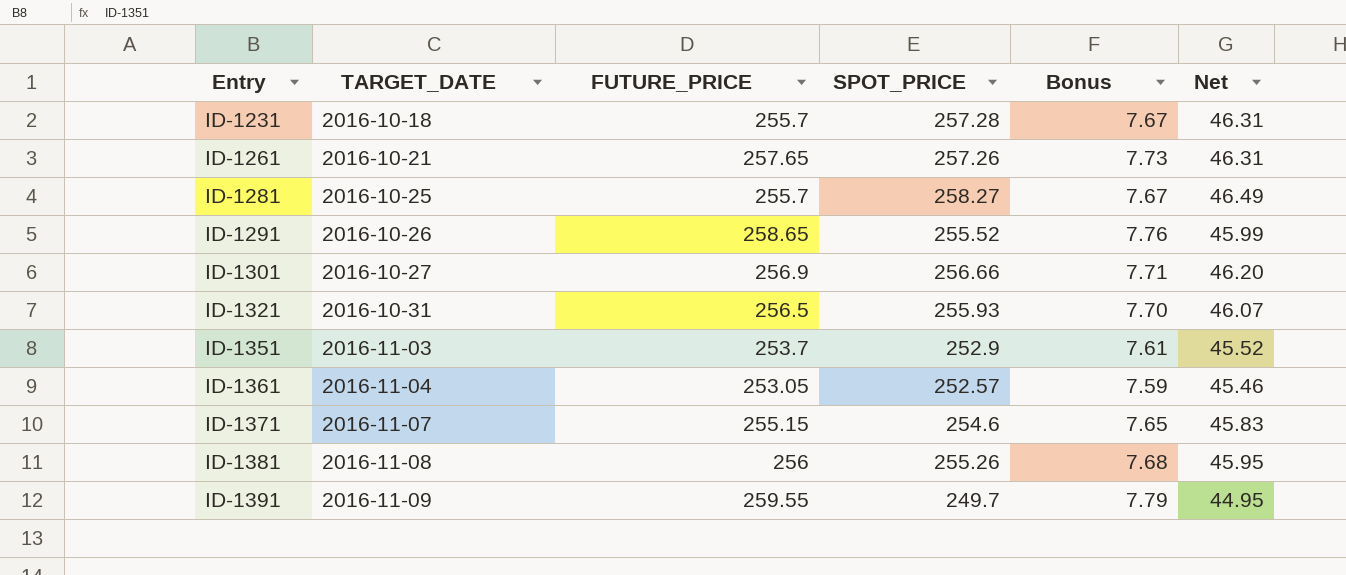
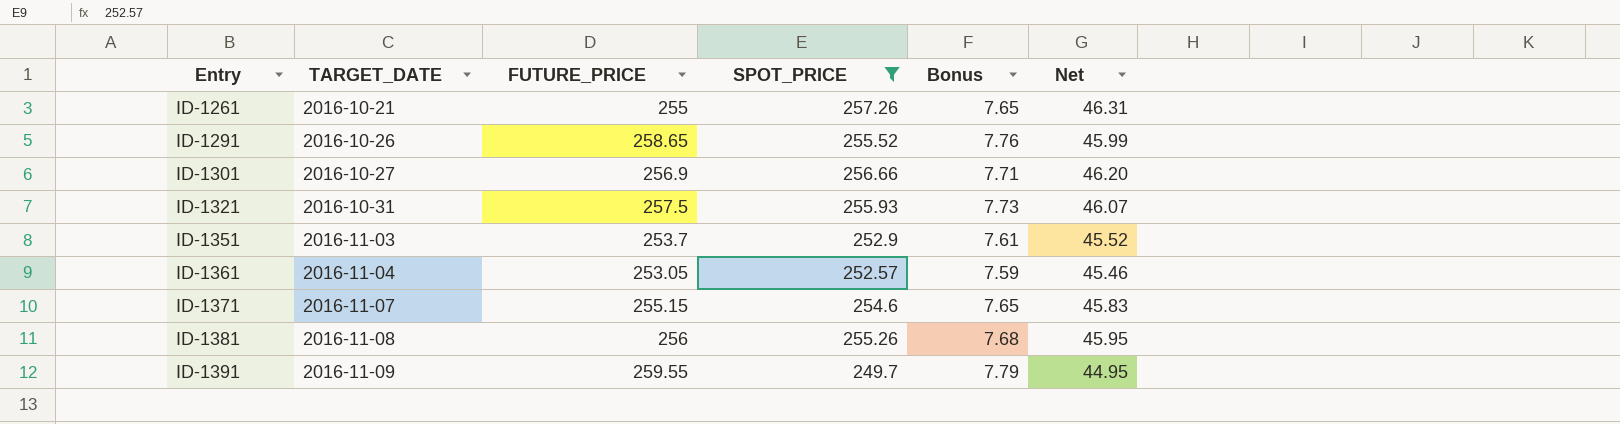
filter: none -> SPOT_PRICE <= 257.26
ID-1261 | FUTURE_PRICE: 257.65 -> 255
ID-1261 | Bonus: 7.73 -> 7.65
ID-1321 | FUTURE_PRICE: 256.5 -> 257.5
ID-1321 | Bonus: 7.70 -> 7.73

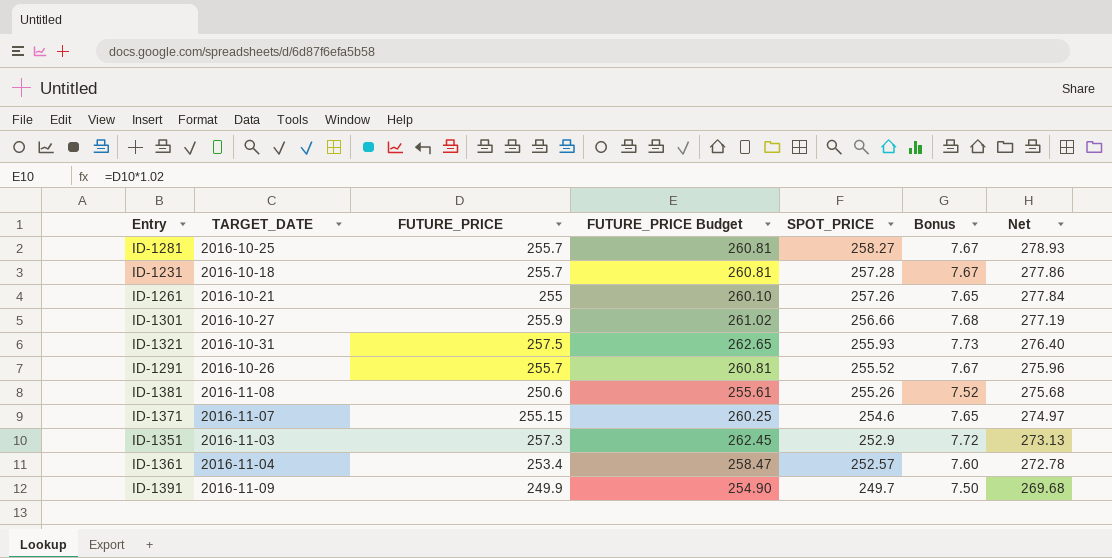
filter: SPOT_PRICE <= 257.26 -> none
row order: Entry ascending -> SPOT_PRICE descending
column FUTURE_PRICE Budget | formula: none -> [FUTURE_PRICE] * 1.02
column Net | formula: [SPOT_PRICE] * 0.18 -> [SPOT_PRICE] * 1.08
ID-1301 | FUTURE_PRICE: 256.9 -> 255.9
ID-1301 | Bonus: 7.71 -> 7.68
ID-1291 | FUTURE_PRICE: 258.65 -> 255.7
ID-1291 | Bonus: 7.76 -> 7.67
ID-1381 | FUTURE_PRICE: 256 -> 250.6
ID-1381 | Bonus: 7.68 -> 7.52
ID-1351 | FUTURE_PRICE: 253.7 -> 257.3
ID-1351 | Bonus: 7.61 -> 7.72
ID-1361 | FUTURE_PRICE: 253.05 -> 253.4
ID-1361 | Bonus: 7.59 -> 7.60
ID-1391 | FUTURE_PRICE: 259.55 -> 249.9
ID-1391 | Bonus: 7.79 -> 7.50

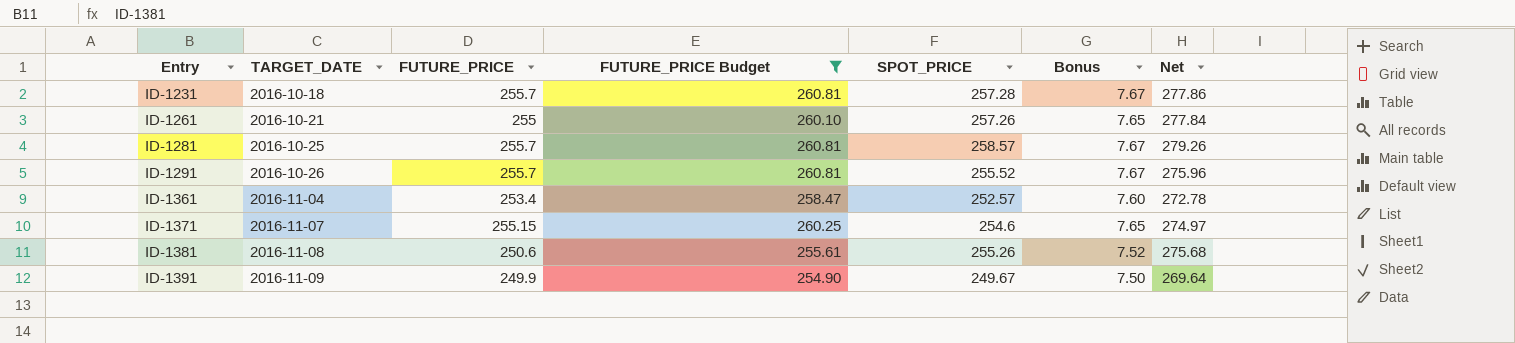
filter: none -> FUTURE_PRICE Budget <= 260.81
row order: SPOT_PRICE descending -> Entry ascending
ID-1281 | SPOT_PRICE: 258.27 -> 258.57
ID-1281 | Net: 278.93 -> 279.26
ID-1391 | SPOT_PRICE: 249.7 -> 249.67
ID-1391 | Net: 269.68 -> 269.64

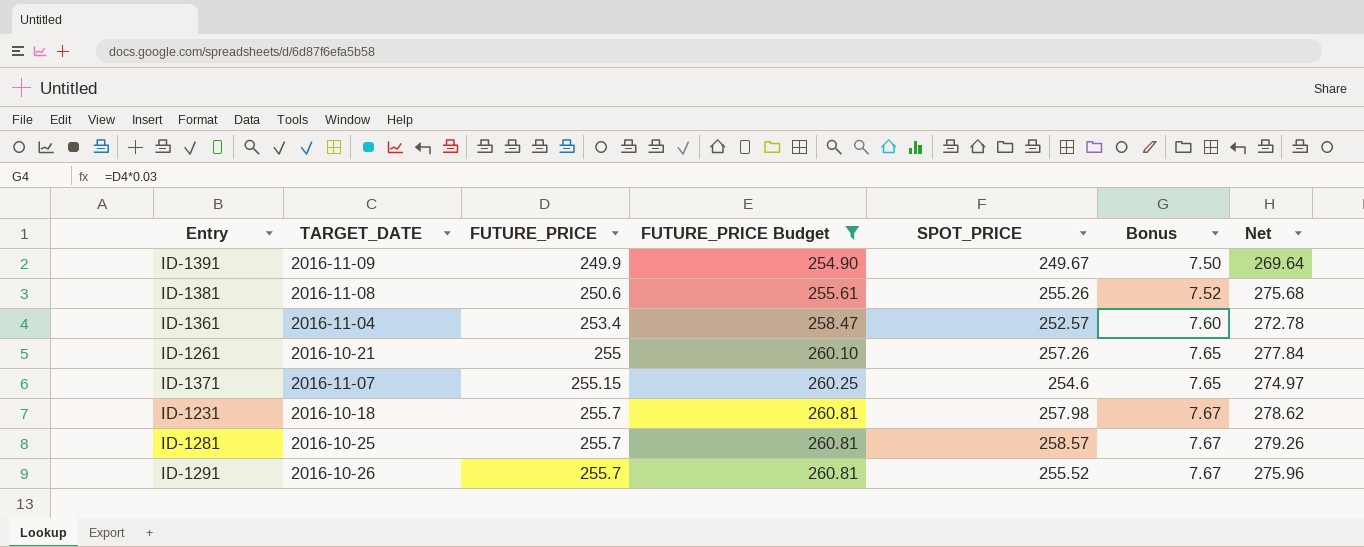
row order: Entry ascending -> FUTURE_PRICE ascending
ID-1231 | SPOT_PRICE: 257.28 -> 257.98
ID-1231 | Net: 277.86 -> 278.62

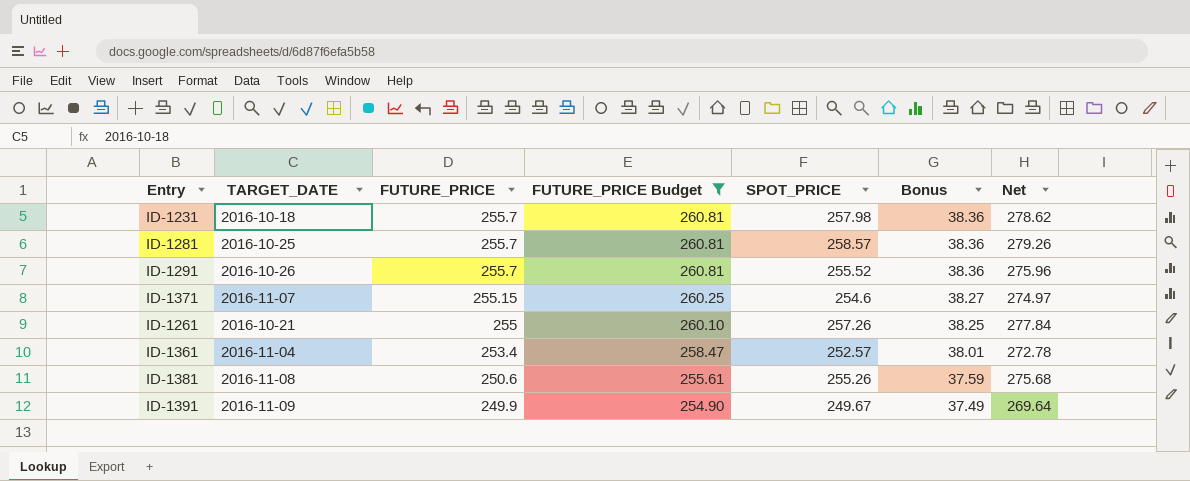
row order: FUTURE_PRICE ascending -> FUTURE_PRICE descending
column Bonus | formula: [FUTURE_PRICE] * 0.03 -> [FUTURE_PRICE] * 0.15

